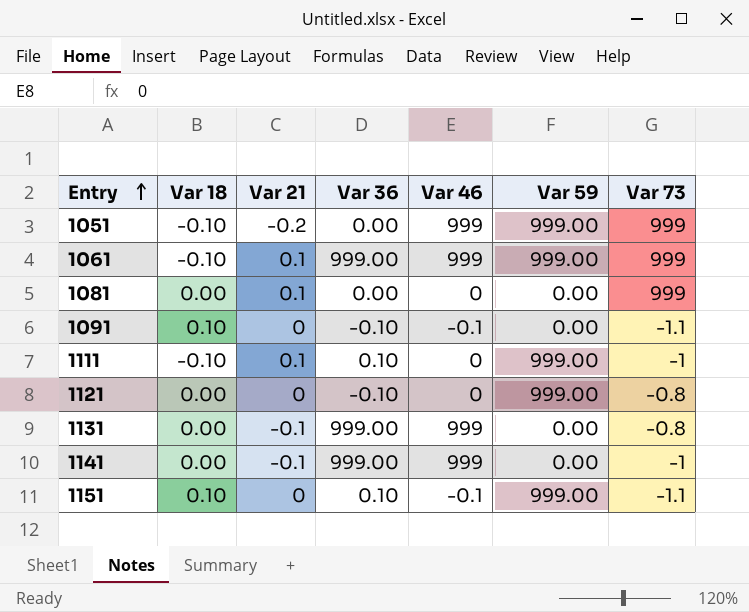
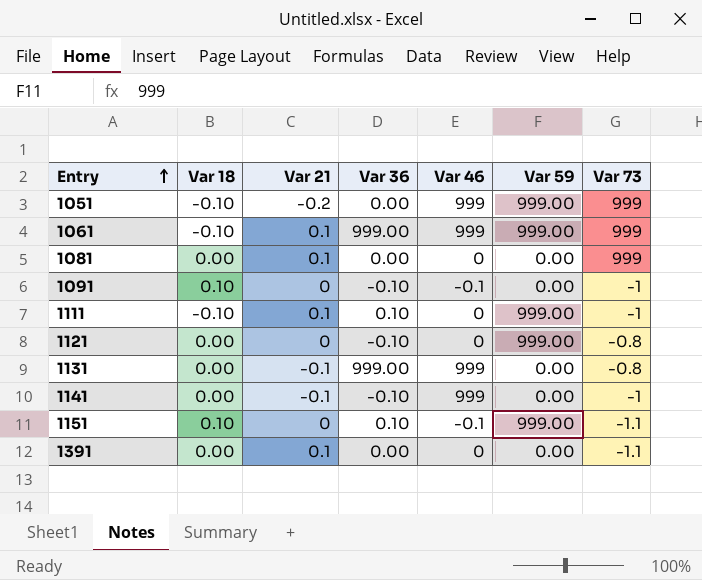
1091 | Var 73: -1.1 -> -1
1141 | Var 36: 999.00 -> -0.10
row 1391: none -> 0.00 | 0.1 | 0.00 | 0 | 0.00 | -1.1

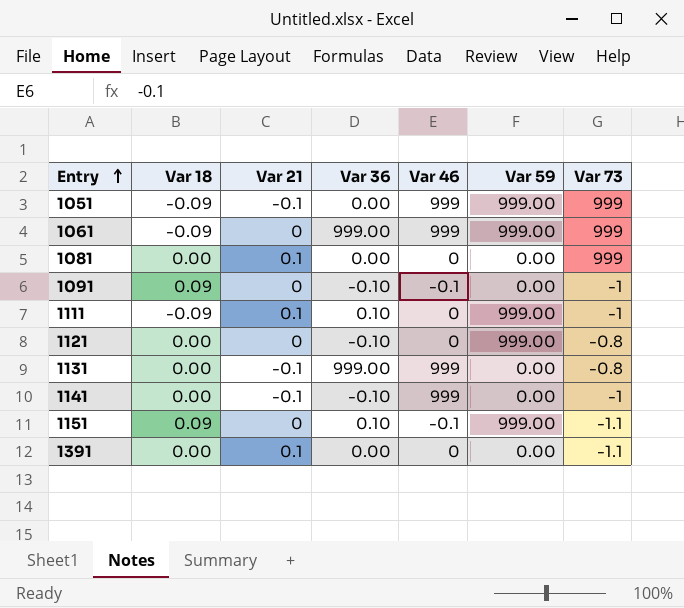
1051 | Var 18: -0.10 -> -0.09
1051 | Var 21: -0.2 -> -0.1
1061 | Var 18: -0.10 -> -0.09
1061 | Var 21: 0.1 -> 0
1091 | Var 18: 0.10 -> 0.09
1111 | Var 18: -0.10 -> -0.09
1151 | Var 18: 0.10 -> 0.09

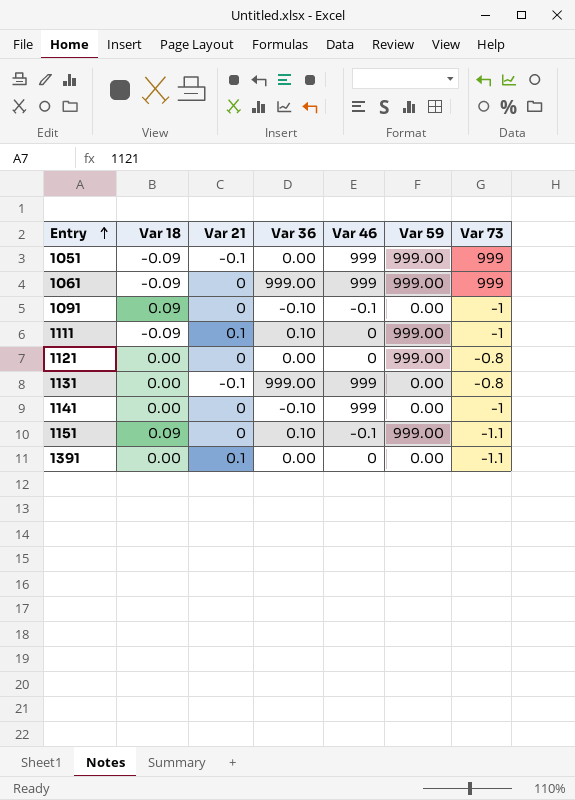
row 1081: 0.00 | 0.1 | 0.00 | 0 | 0.00 | 999 -> none
1121 | Var 36: -0.10 -> 0.00
1141 | Var 21: -0.1 -> 0

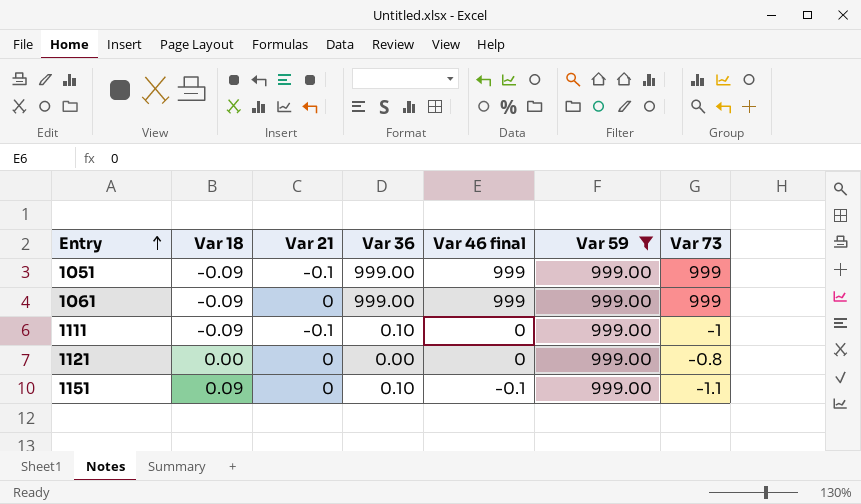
filter: none -> Var 59 = 999.00
column name: Var 46 -> Var 46 final
1051 | Var 36: 0.00 -> 999.00
1111 | Var 21: 0.1 -> -0.1

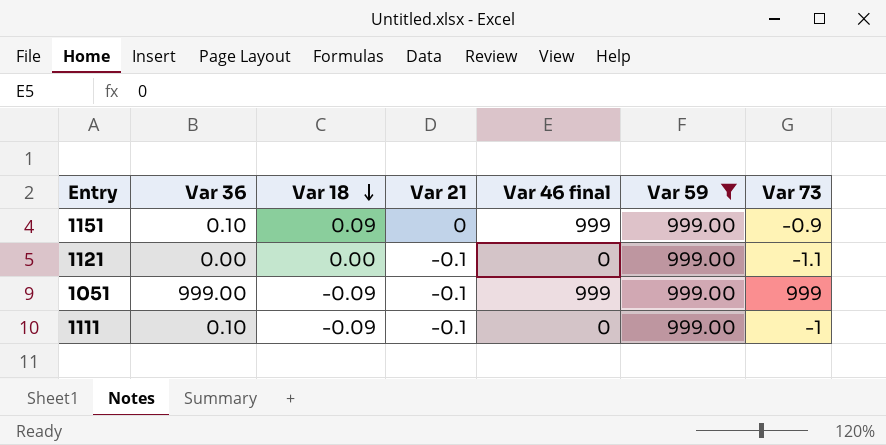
row order: Entry ascending -> Var 18 descending
column Var 36 | position: 4 -> 2
row 1061: -0.09 | 0 | 999.00 | 999 | 999.00 | 999 -> none
1151 | Var 46 final: -0.1 -> 999
1151 | Var 73: -1.1 -> -0.9
1121 | Var 21: 0 -> -0.1
1121 | Var 73: -0.8 -> -1.1

